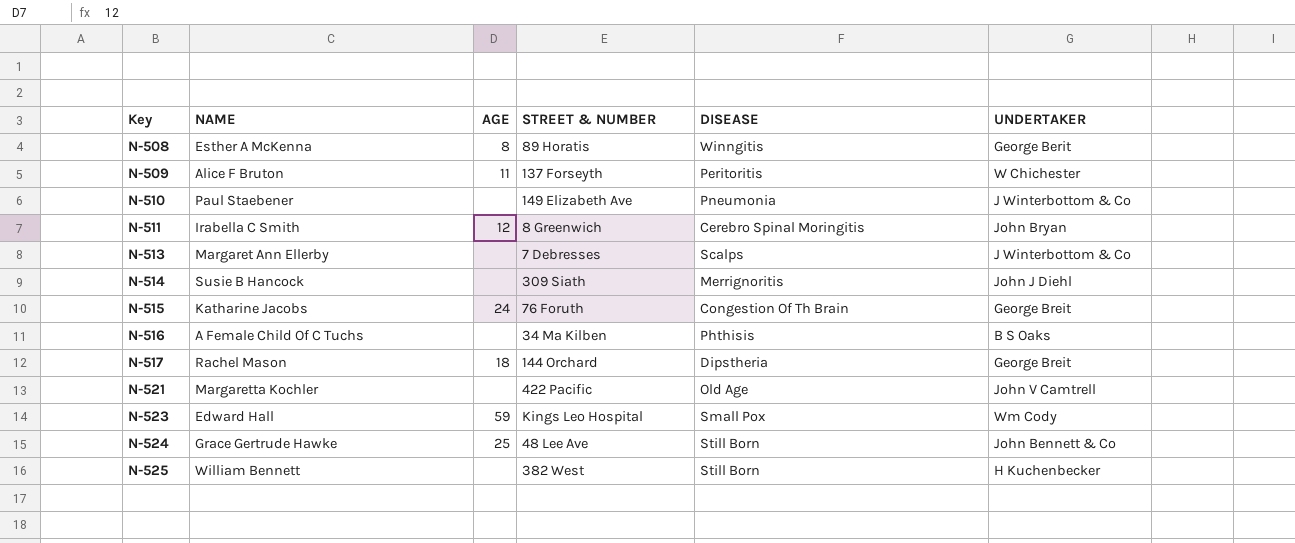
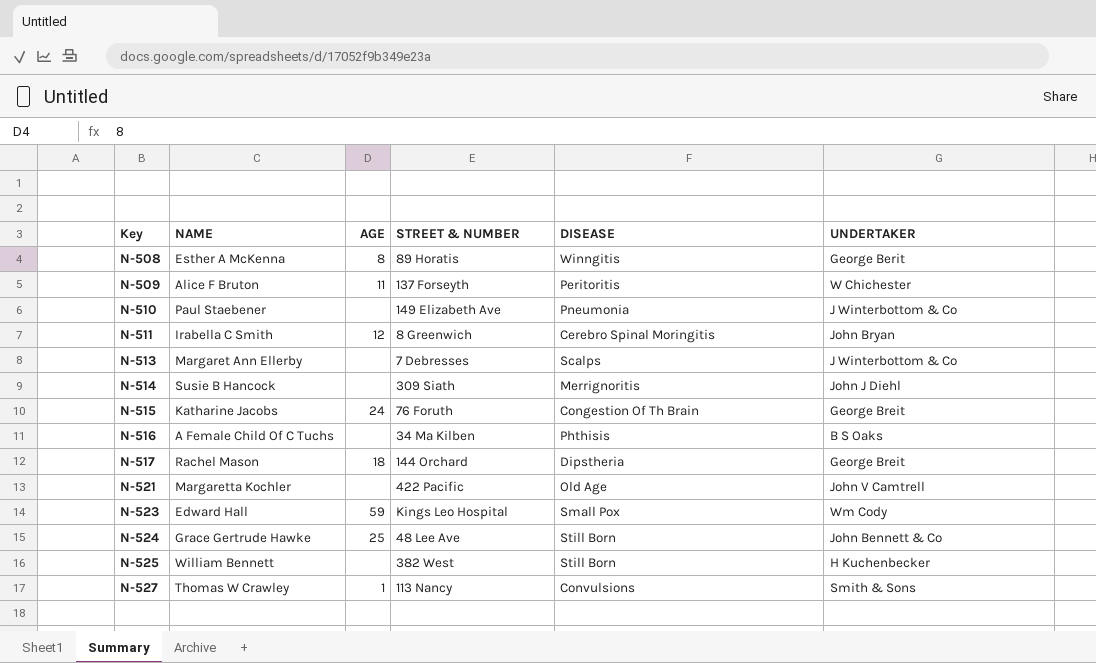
row N-527: none -> Thomas W Crawley | 1 | 113 Nancy | Convulsions | Smith & Sons

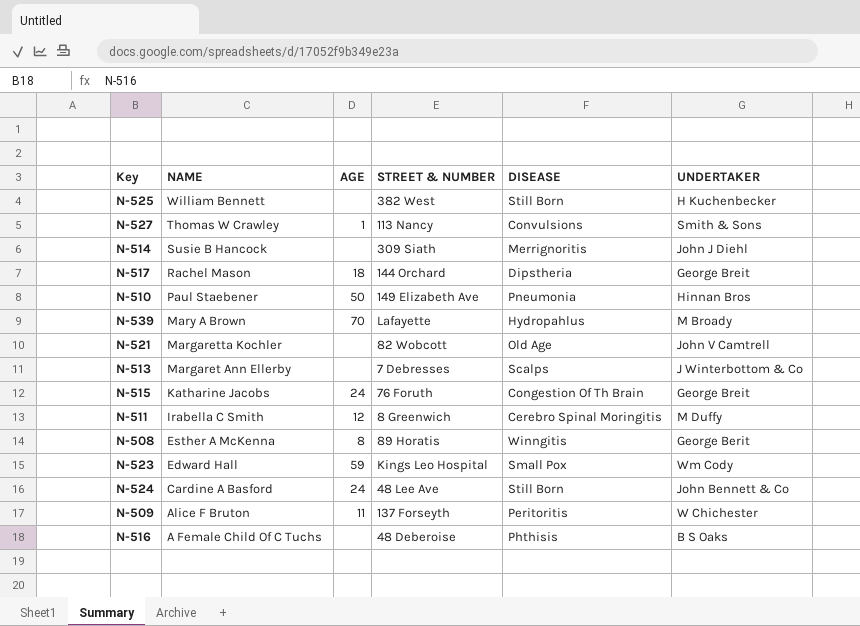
row order: Key ascending -> NAME descending
N-510 | AGE: none -> 50
N-510 | UNDERTAKER: J Winterbottom & Co -> Hinnan Bros
row N-539: none -> Mary A Brown | 70 | Lafayette | Hydropahlus | M Broady
N-521 | STREET & NUMBER: 422 Pacific -> 82 Wobcott
N-511 | UNDERTAKER: John Bryan -> M Duffy
N-524 | NAME: Grace Gertrude Hawke -> Cardine A Basford
N-524 | AGE: 25 -> 24
N-516 | STREET & NUMBER: 34 Ma Kilben -> 48 Deberoise

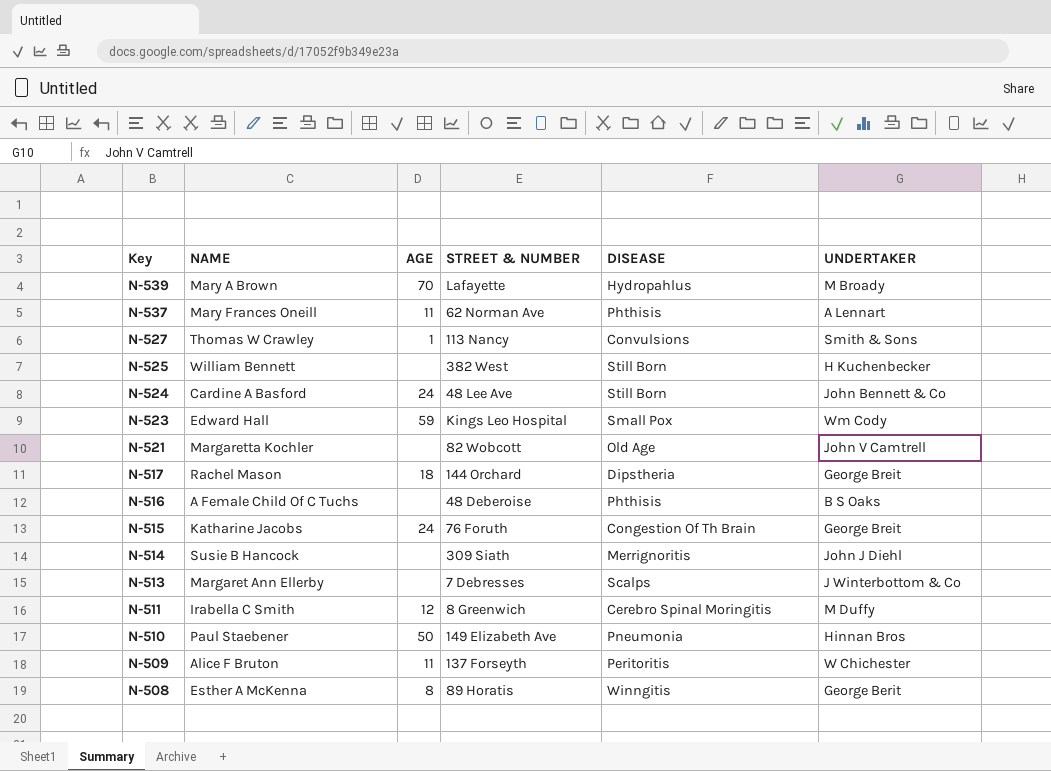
row order: NAME descending -> Key descending
row N-537: none -> Mary Frances Oneill | 11 | 62 Norman Ave | Phthisis | A Lennart

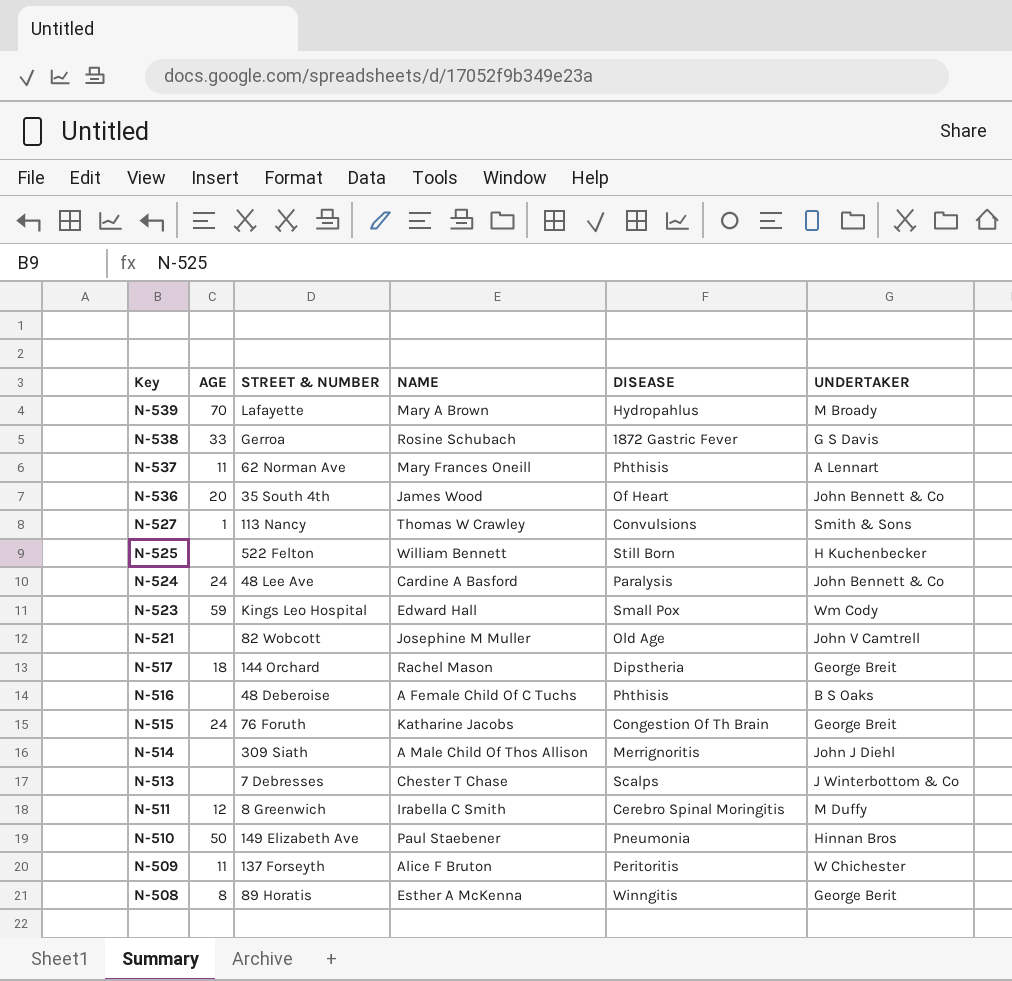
column NAME | position: 2 -> 4
row N-538: none -> 33 | Gerroa | Rosine Schubach | 1872 Gastric Fever | G S Davis
row N-536: none -> 20 | 35 South 4th | James Wood | Of Heart | John Bennett & Co
N-525 | STREET & NUMBER: 382 West -> 522 Felton
N-524 | DISEASE: Still Born -> Paralysis
N-521 | NAME: Margaretta Kochler -> Josephine M Muller
N-514 | NAME: Susie B Hancock -> A Male Child Of Thos Allison
N-513 | NAME: Margaret Ann Ellerby -> Chester T Chase

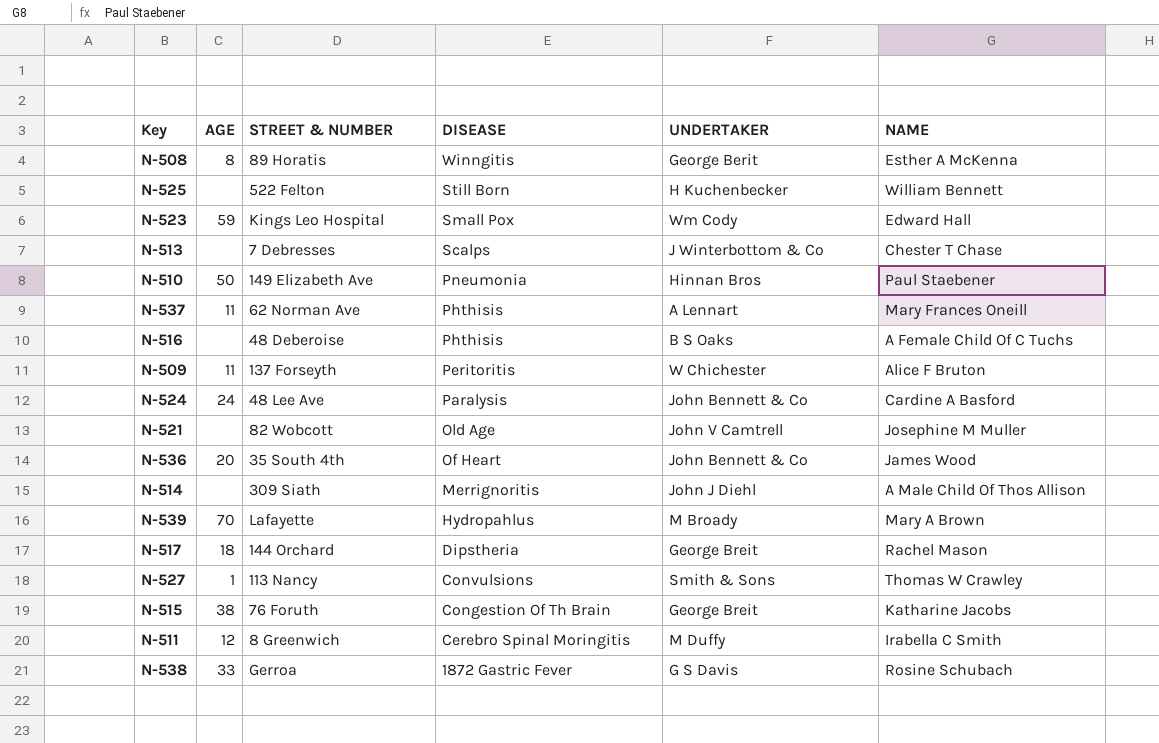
row order: Key descending -> DISEASE descending
column NAME | position: 4 -> 6
N-515 | AGE: 24 -> 38

